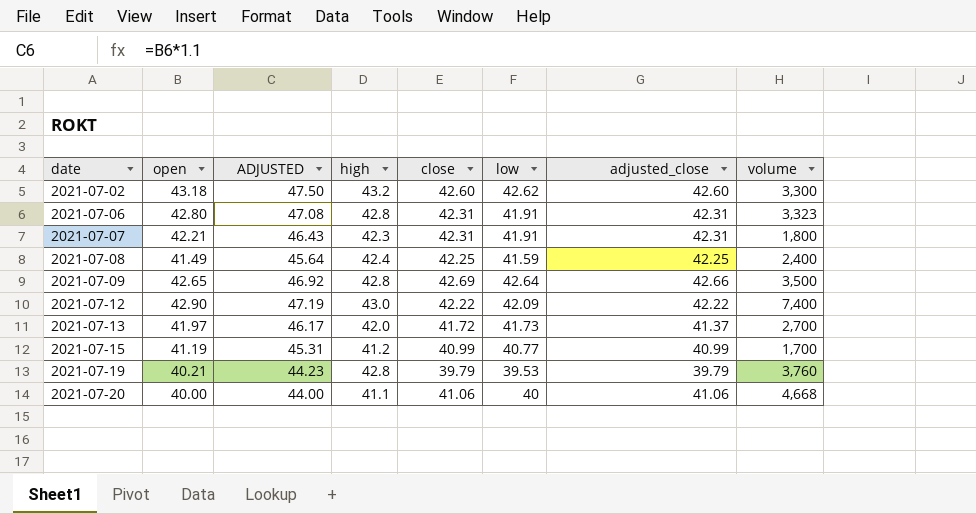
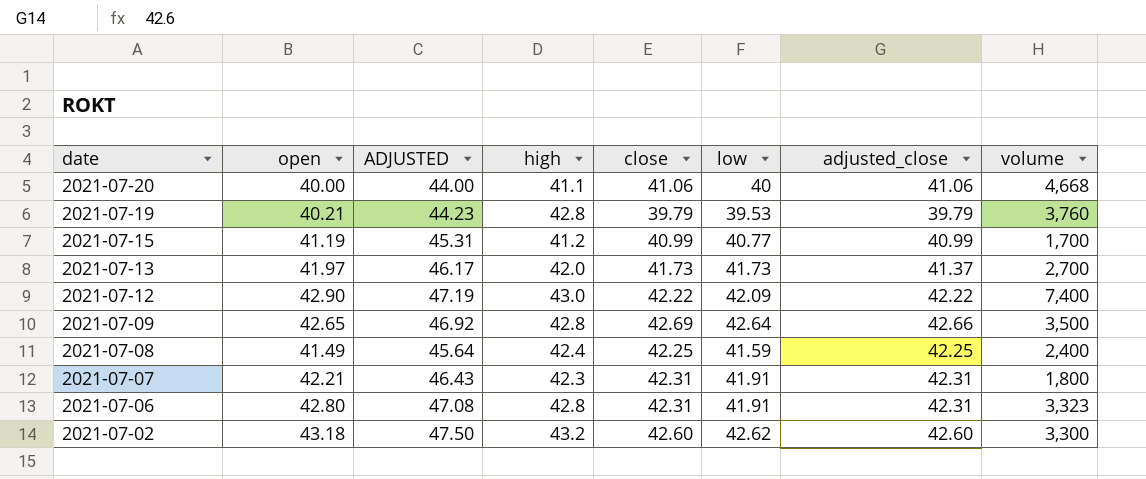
row order: date ascending -> date descending
2021-07-13 | close: 41.72 -> 41.73

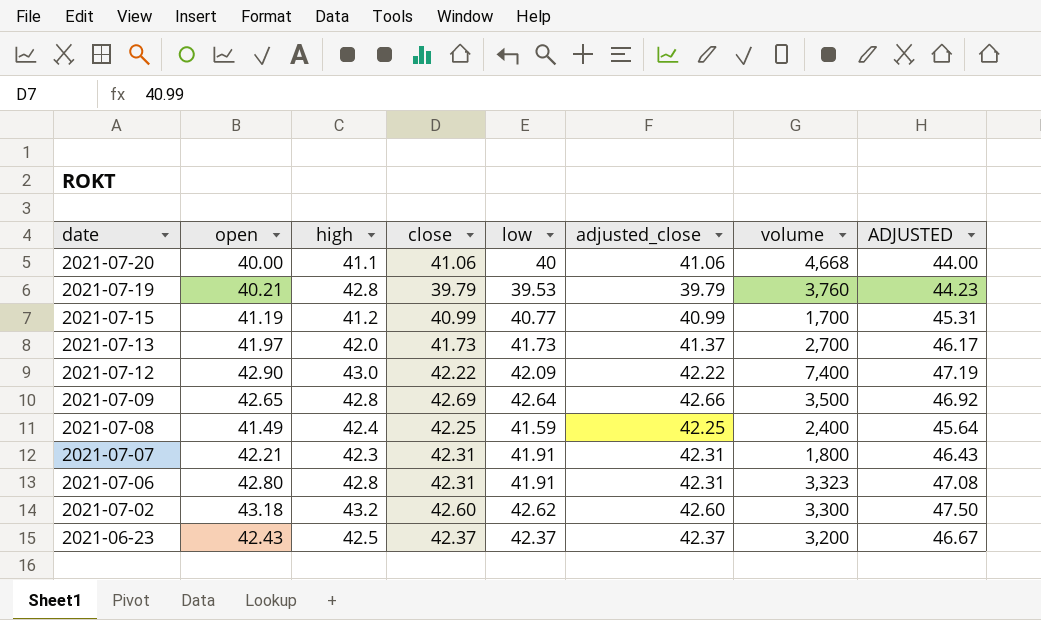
column ADJUSTED | position: 3 -> 8
row 2021-06-23: none -> 42.43 | 42.5 | 42.37 | 42.37 | 42.37 | 3,200 | 46.67

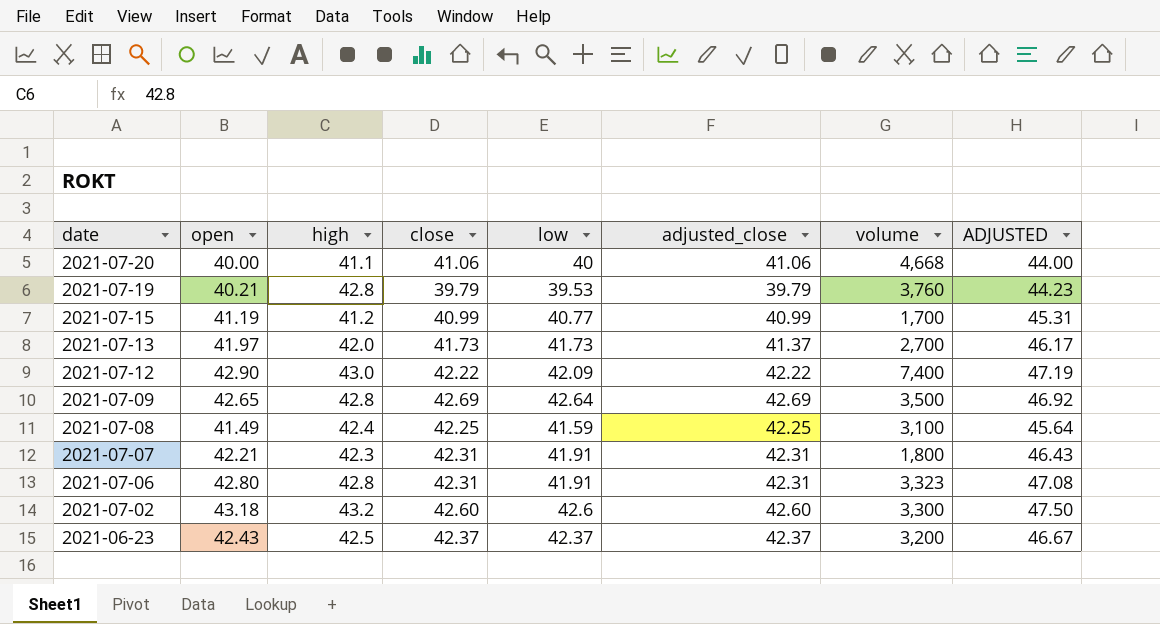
2021-07-09 | adjusted_close: 42.66 -> 42.69
2021-07-08 | volume: 2,400 -> 3,100
2021-07-02 | low: 42.62 -> 42.6

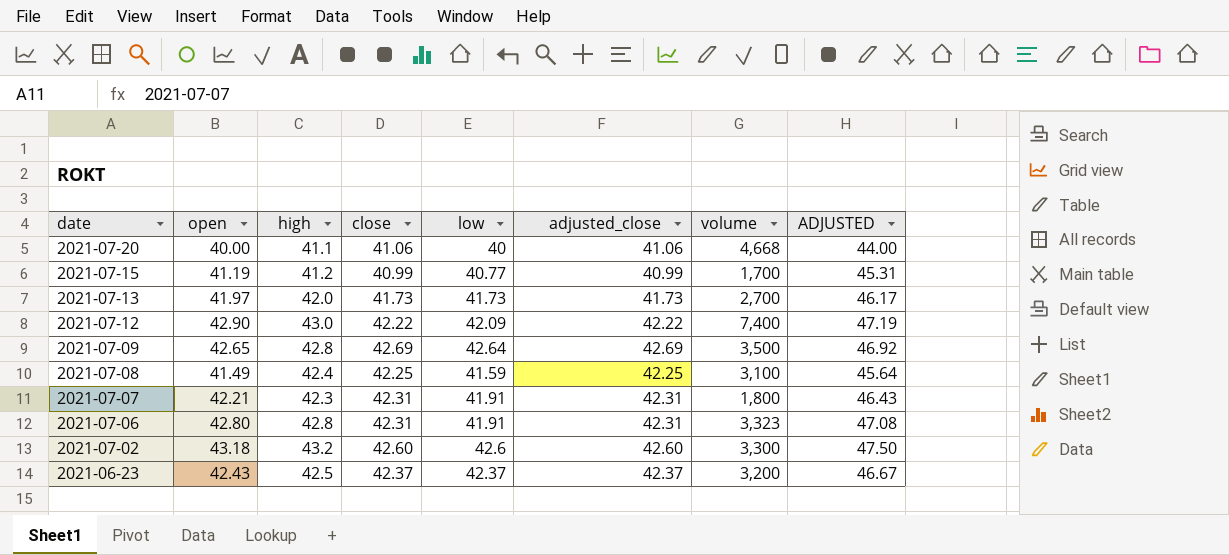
row 2021-07-19: 40.21 | 42.8 | 39.79 | 39.53 | 39.79 | 3,760 | 44.23 -> none
2021-07-13 | adjusted_close: 41.37 -> 41.73

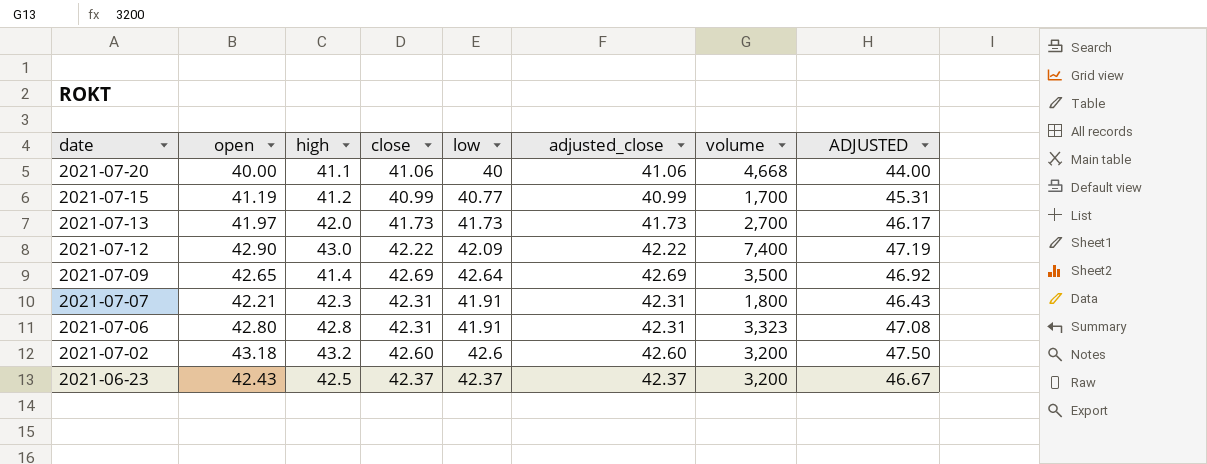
row 2021-07-08: 41.49 | 42.4 | 42.25 | 41.59 | 42.25 | 3,100 | 45.64 -> none
2021-07-09 | high: 42.8 -> 41.4
2021-07-02 | volume: 3,300 -> 3,200

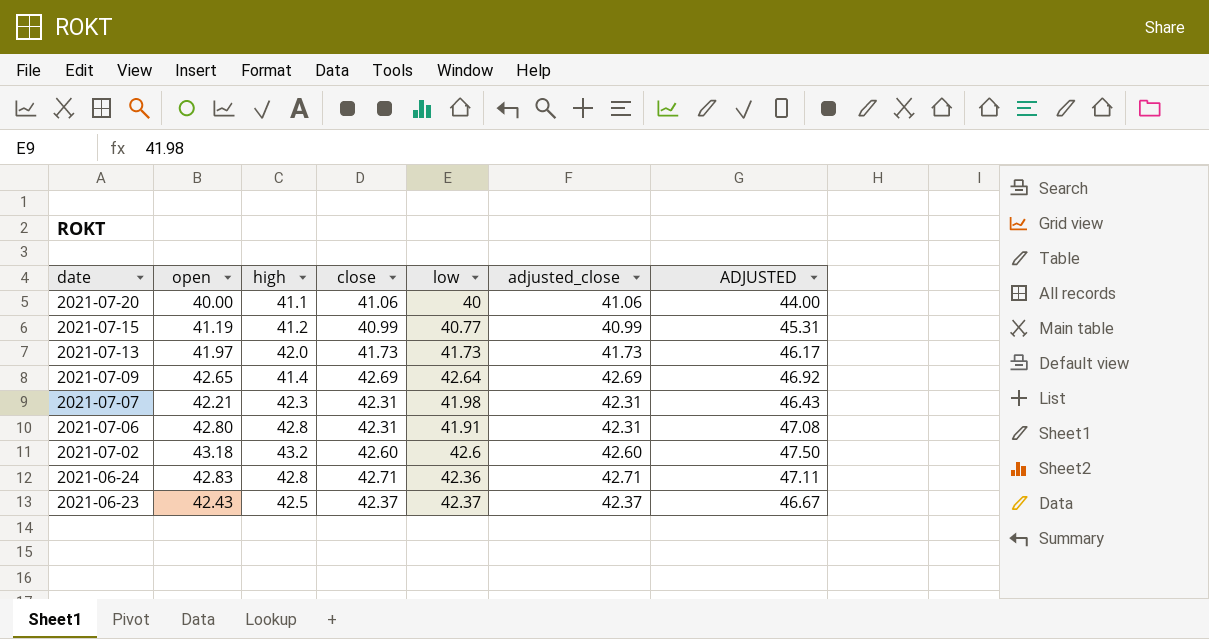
column volume | position: 7 -> none
row 2021-07-12: 42.90 | 43.0 | 42.22 | 42.09 | 42.22 | 7,400 | 47.19 -> none
2021-07-07 | low: 41.91 -> 41.98
row 2021-06-24: none -> 42.83 | 42.8 | 42.71 | 42.36 | 42.71 | 47.11

